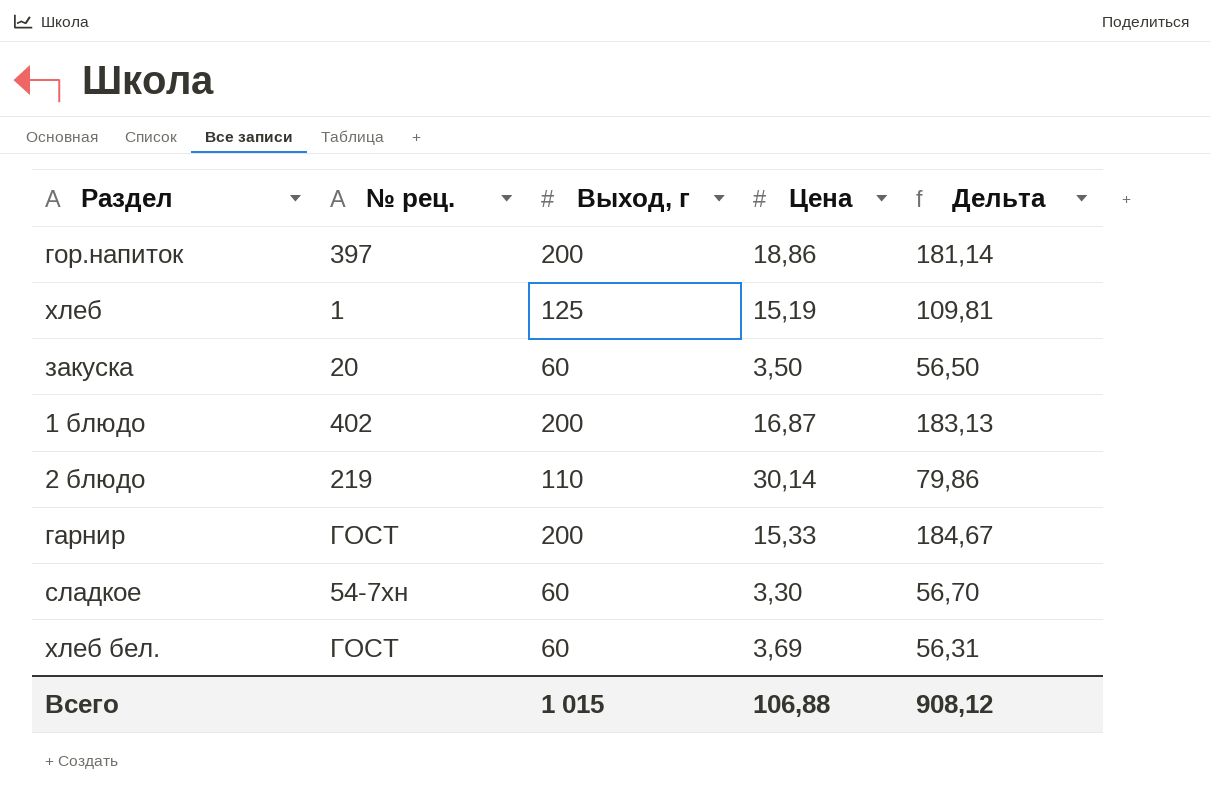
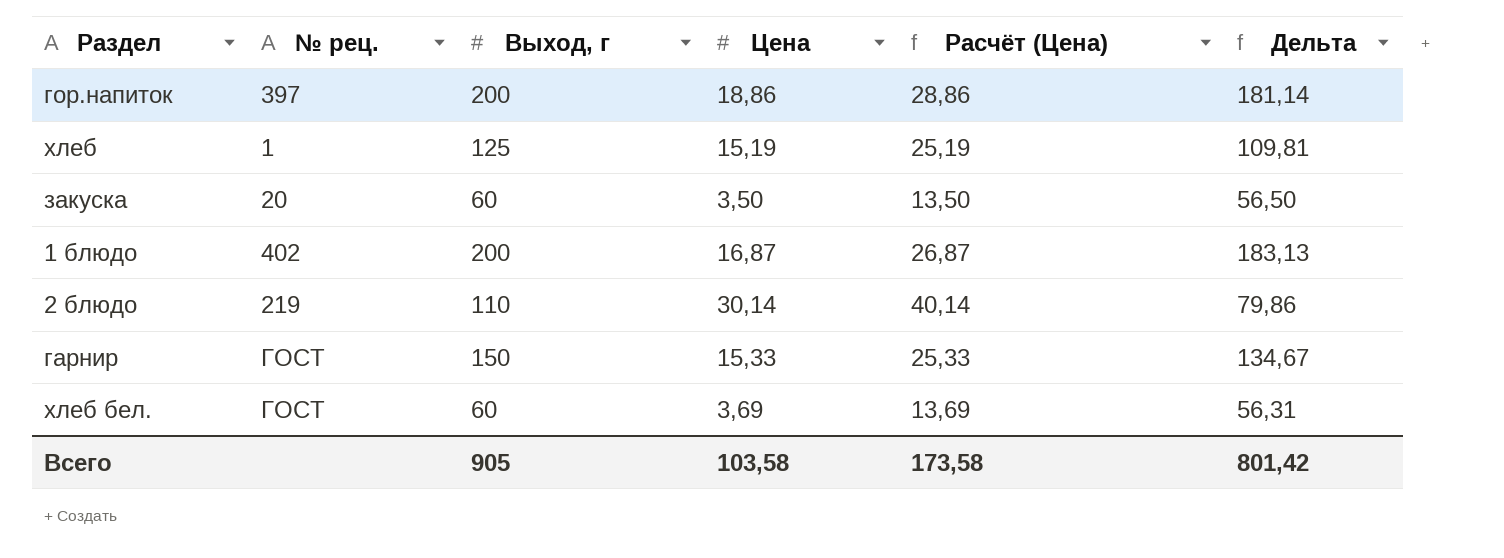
column Расчёт (Цена) | formula: none -> [Цена] + 10
row сладкое: 54-7хн | 60 | 3,30 | 56,70 -> none
гарнир | Выход, г: 200 -> 150
гарнир | Дельта: 184,67 -> 134,67
Всего | Выход, г: 1 015 -> 905
Всего | Цена: 106,88 -> 103,58
Всего | Дельта: 908,12 -> 801,42

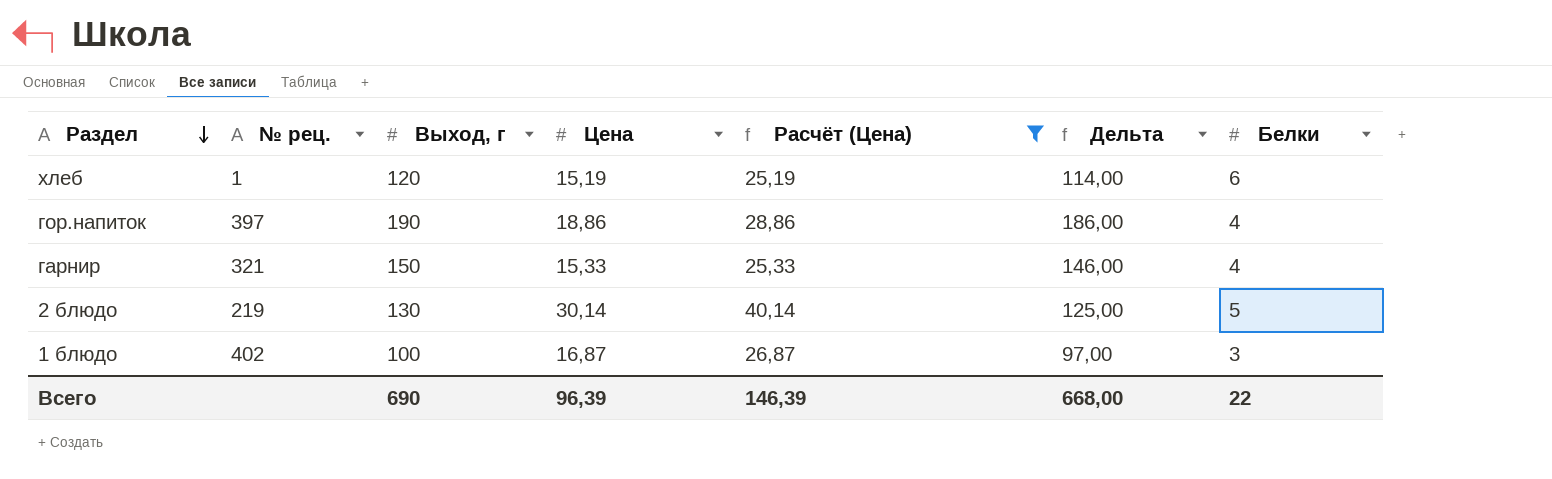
filter: none -> Расчёт (Цена) >= 25,19
row order: none -> Раздел descending
column Дельта | formula: [Выход, г] - [Цена] -> [Выход, г] - [Белки]
column Белки | position: none -> 7
хлеб | Выход, г: 125 -> 120
гор.напиток | Выход, г: 200 -> 190
гарнир | № рец.: ГОСТ -> 321
2 блюдо | Выход, г: 110 -> 130
1 блюдо | Выход, г: 200 -> 100
Всего | Выход, г: 905 -> 690
Всего | Цена: 103,58 -> 96,39
Всего | Расчёт (Цена): 173,58 -> 146,39
Всего | Дельта: 801,42 -> 668,00

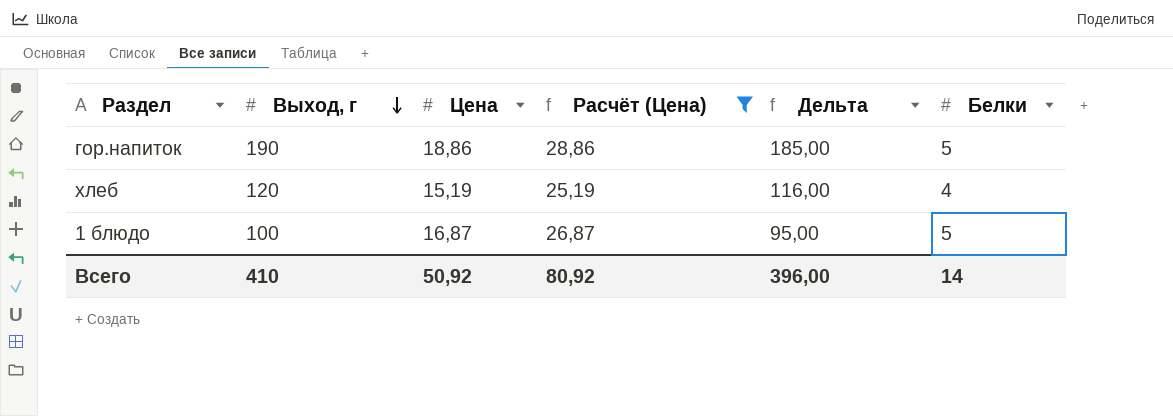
row order: Раздел descending -> Выход, г descending
column № рец. | position: 2 -> none
row гарнир: 321 | 150 | 15,33 | 25,33 | 146,00 | 4 -> none
row 2 блюдо: 219 | 130 | 30,14 | 40,14 | 125,00 | 5 -> none
гор.напиток | Дельта: 186,00 -> 185,00
гор.напиток | Белки: 4 -> 5
хлеб | Дельта: 114,00 -> 116,00
хлеб | Белки: 6 -> 4
1 блюдо | Дельта: 97,00 -> 95,00
1 блюдо | Белки: 3 -> 5
Всего | Выход, г: 690 -> 410
Всего | Цена: 96,39 -> 50,92
Всего | Расчёт (Цена): 146,39 -> 80,92
Всего | Дельта: 668,00 -> 396,00
Всего | Белки: 22 -> 14

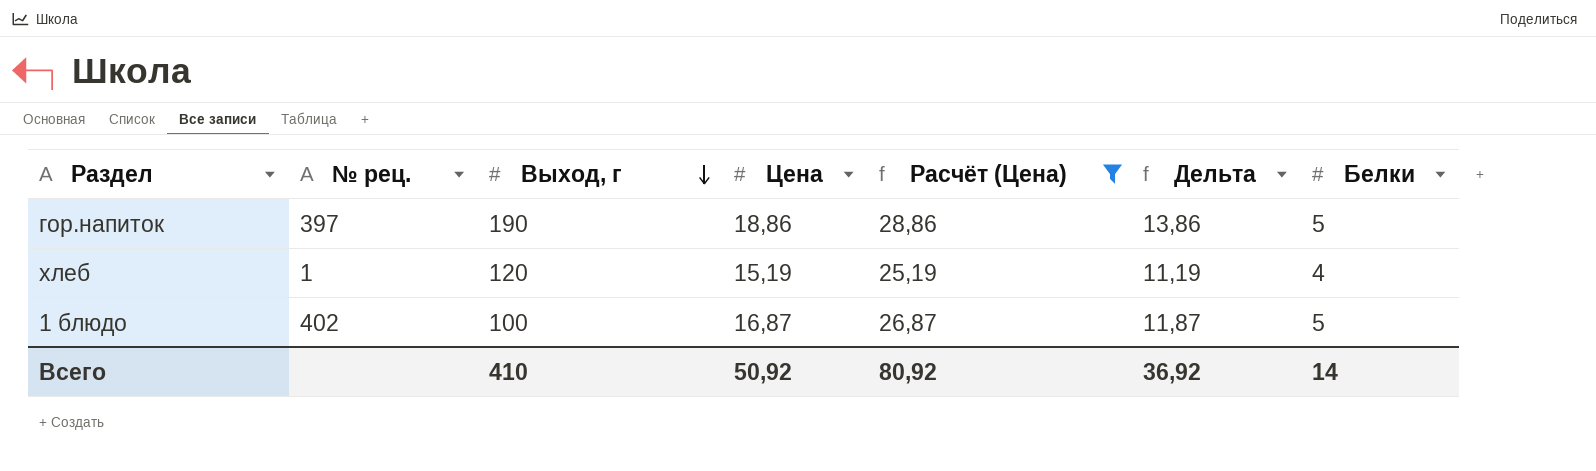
column № рец. | position: none -> 2
column Дельта | formula: [Выход, г] - [Белки] -> [Цена] - [Белки]
Всего | Дельта: 396,00 -> 36,92

